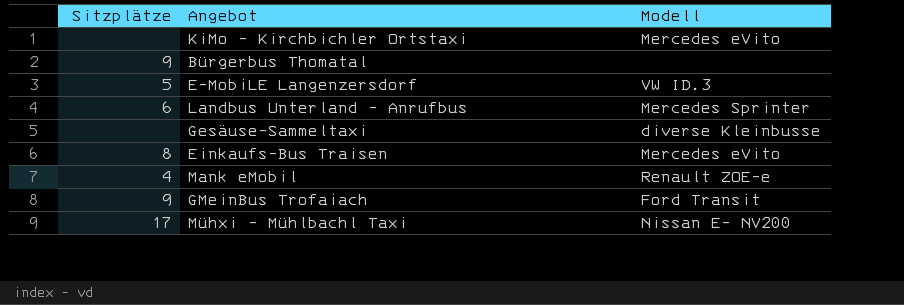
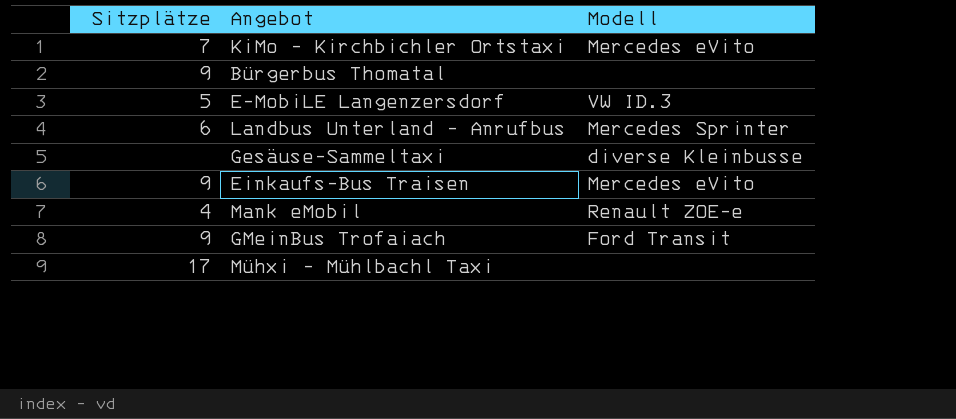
KiMo - Kirchbichler Ortstaxi | Sitzplätze: none -> 7
Einkaufs-Bus Traisen | Sitzplätze: 8 -> 9
Mühxi - Mühlbachl Taxi | Modell: Nissan E- NV200 -> none

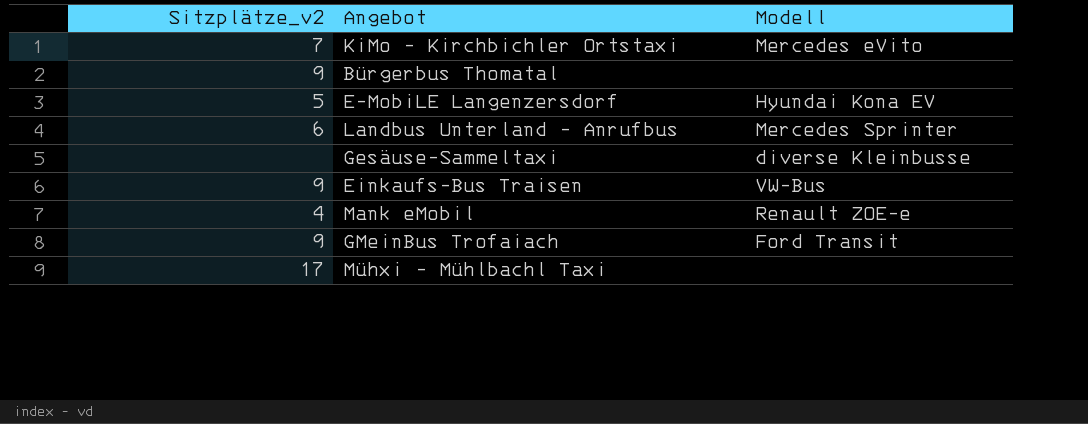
column name: Sitzplätze -> Sitzplätze_v2
E-MobiLE Langenzersdorf | Modell: VW ID.3 -> Hyundai Kona EV
Einkaufs-Bus Traisen | Modell: Mercedes eVito -> VW-Bus

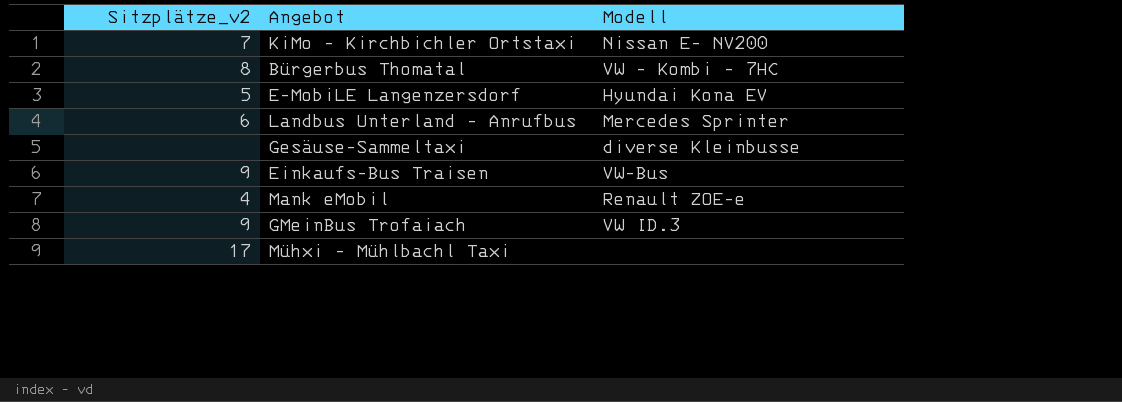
KiMo - Kirchbichler Ortstaxi | Modell: Mercedes eVito -> Nissan E- NV200
Bürgerbus Thomatal | Sitzplätze_v2: 9 -> 8
Bürgerbus Thomatal | Modell: none -> VW - Kombi - 7HC
GMeinBus Trofaiach | Modell: Ford Transit -> VW ID.3

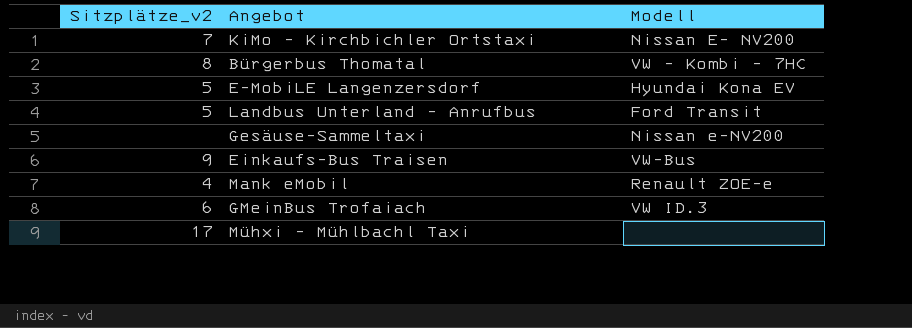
Landbus Unterland - Anrufbus | Sitzplätze_v2: 6 -> 5
Landbus Unterland - Anrufbus | Modell: Mercedes Sprinter -> Ford Transit
Gesäuse-Sammeltaxi | Modell: diverse Kleinbusse -> Nissan e-NV200
GMeinBus Trofaiach | Sitzplätze_v2: 9 -> 6

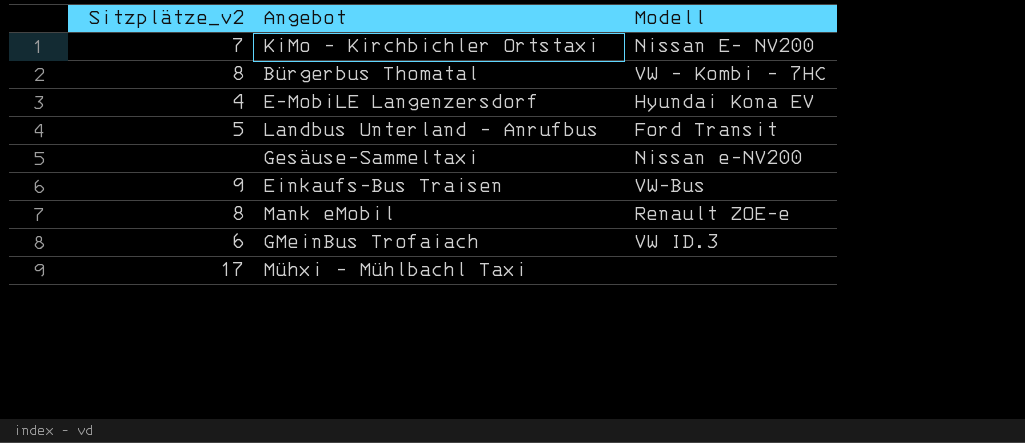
E-MobiLE Langenzersdorf | Sitzplätze_v2: 5 -> 4
Mank eMobil | Sitzplätze_v2: 4 -> 8

